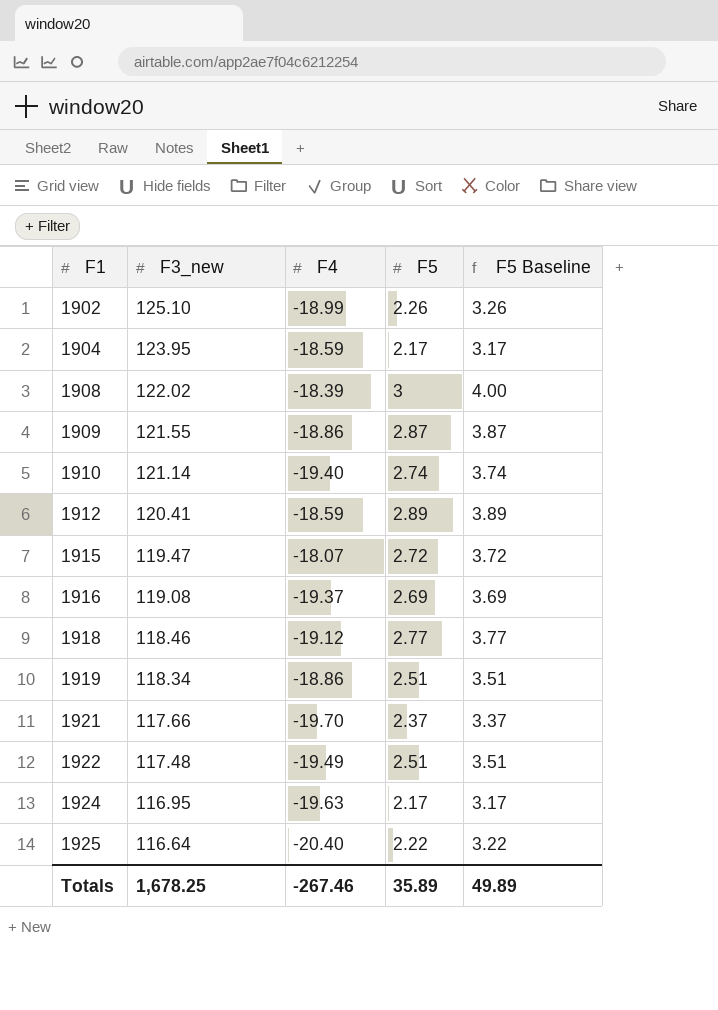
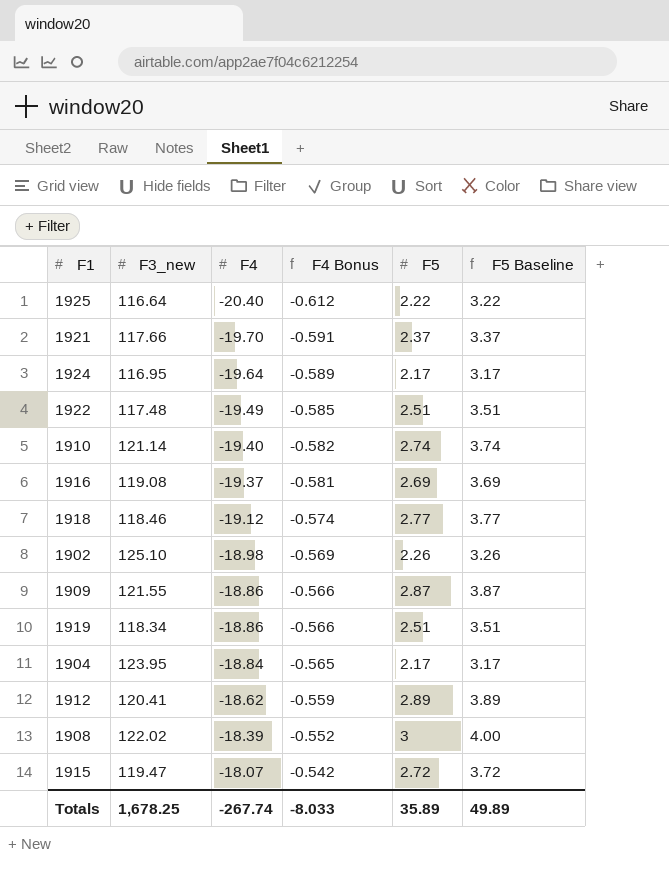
row order: F1 ascending -> F4 ascending
column F4 Bonus | formula: none -> [F4] * 0.03
1924 | F4: -19.63 -> -19.64
1902 | F4: -18.99 -> -18.98
1904 | F4: -18.59 -> -18.84
1912 | F4: -18.59 -> -18.62
Totals | F4: -267.46 -> -267.74

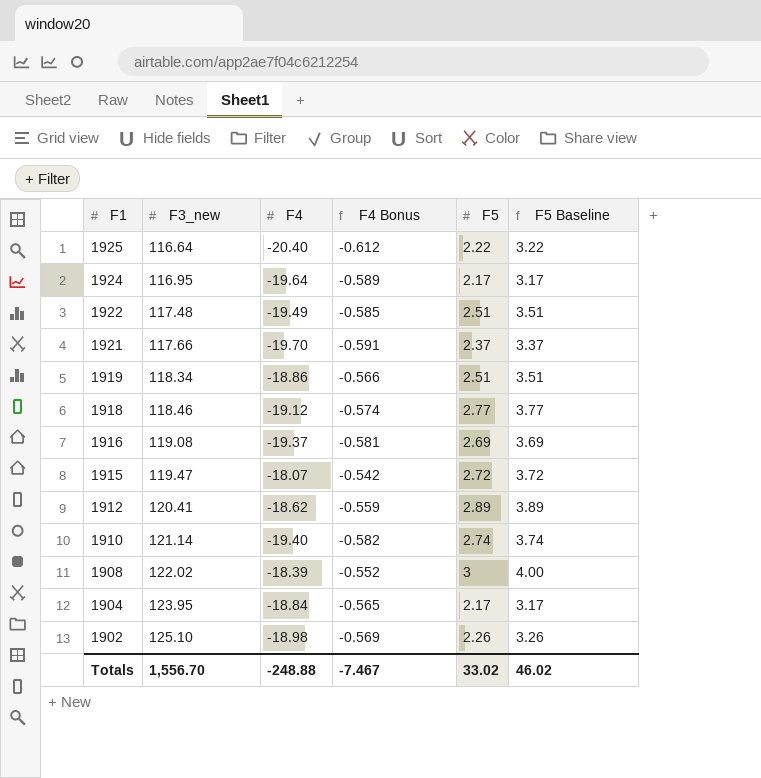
row order: F4 ascending -> F1 descending
row 1909: 121.55 | -18.86 | -0.566 | 2.87 | 3.87 -> none
Totals | F3_new: 1,678.25 -> 1,556.70
Totals | F4: -267.74 -> -248.88
Totals | F4 Bonus: -8.033 -> -7.467
Totals | F5: 35.89 -> 33.02
Totals | F5 Baseline: 49.89 -> 46.02

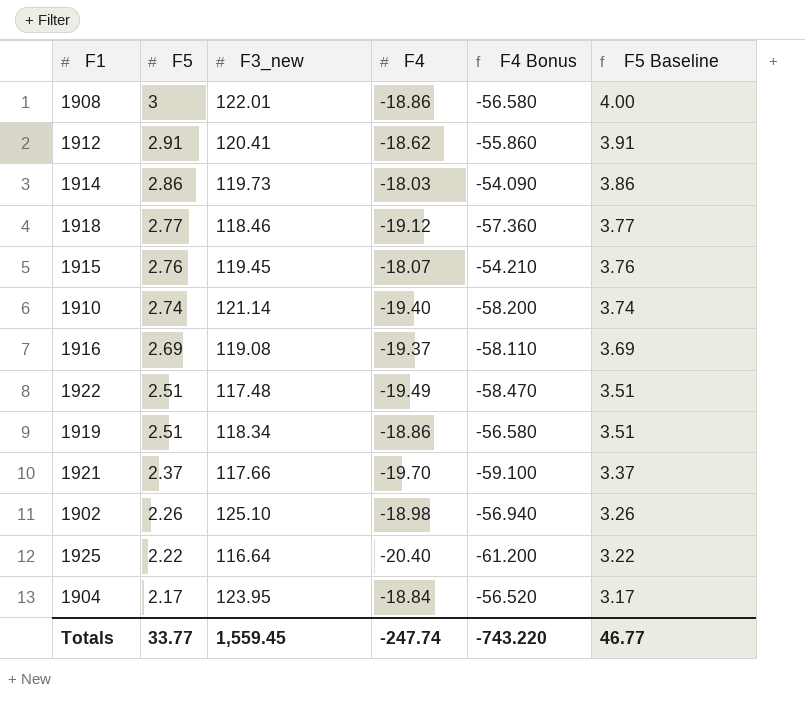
row order: F1 descending -> F5 descending
column F5 | position: 5 -> 2
column F4 Bonus | formula: [F4] * 0.03 -> [F4] * 3
row 1924: 116.95 | -19.64 | -0.589 | 2.17 | 3.17 -> none
1908 | F3_new: 122.02 -> 122.01
1908 | F4: -18.39 -> -18.86
1912 | F5: 2.89 -> 2.91
1912 | F5 Baseline: 3.89 -> 3.91
row 1914: none -> 2.86 | 119.73 | -18.03 | -54.090 | 3.86
1915 | F5: 2.72 -> 2.76
1915 | F3_new: 119.47 -> 119.45
1915 | F5 Baseline: 3.72 -> 3.76
Totals | F5: 33.02 -> 33.77
Totals | F3_new: 1,556.70 -> 1,559.45
Totals | F4: -248.88 -> -247.74
Totals | F4 Bonus: -7.467 -> -743.220
Totals | F5 Baseline: 46.02 -> 46.77

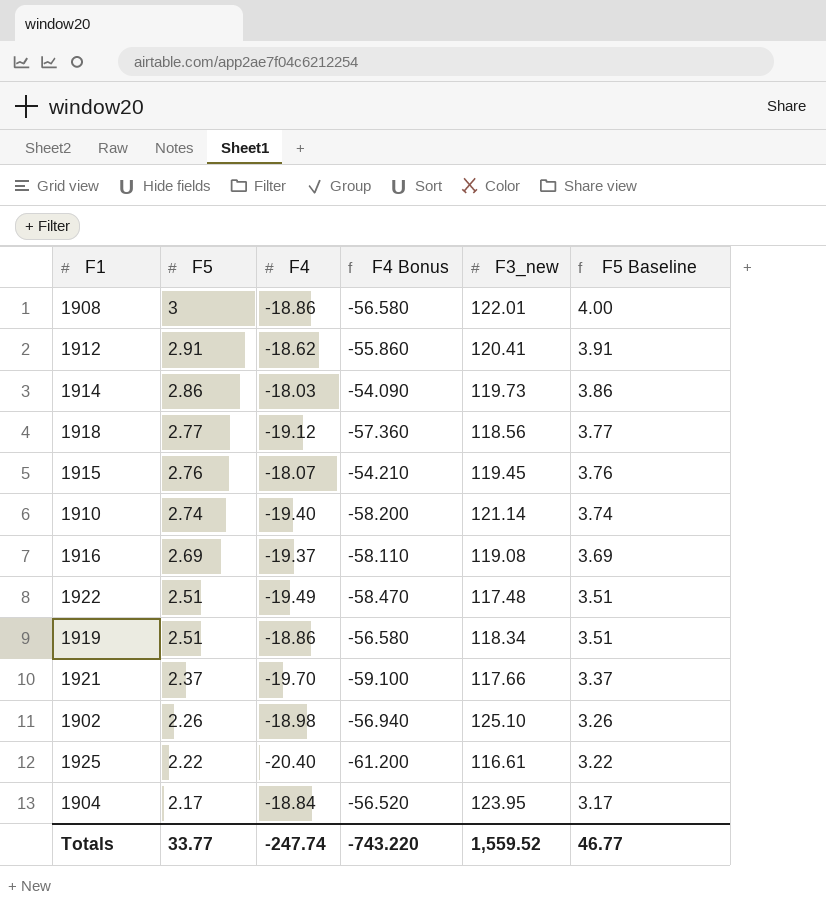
column F3_new | position: 3 -> 5
1918 | F3_new: 118.46 -> 118.56
1925 | F3_new: 116.64 -> 116.61
Totals | F3_new: 1,559.45 -> 1,559.52

